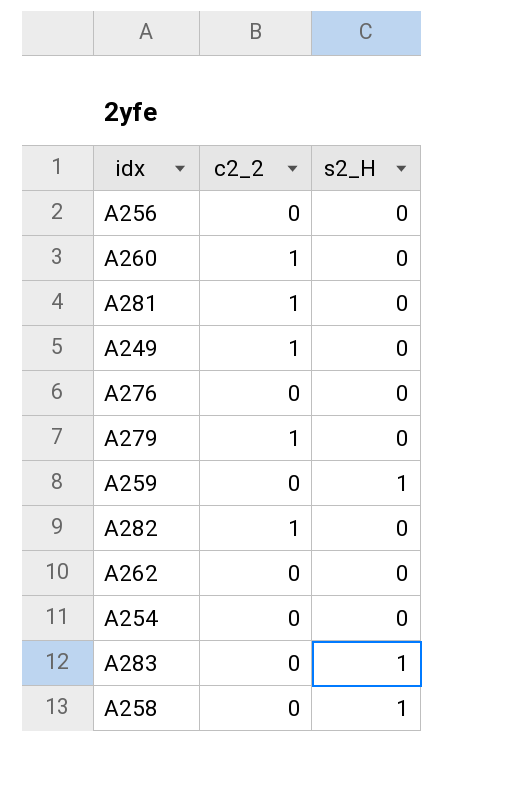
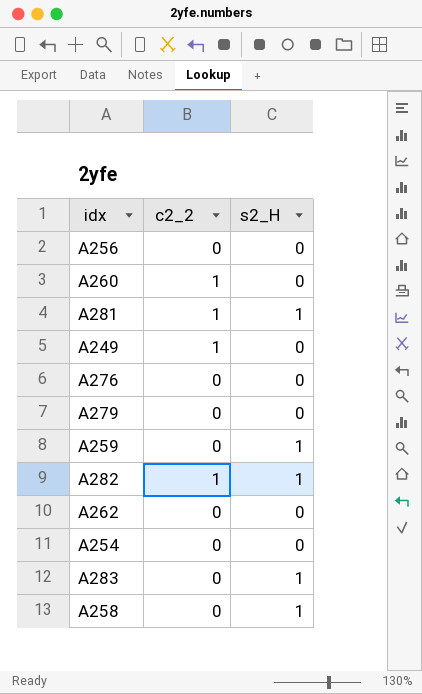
A281 | s2_H: 0 -> 1
A279 | c2_2: 1 -> 0
A282 | s2_H: 0 -> 1

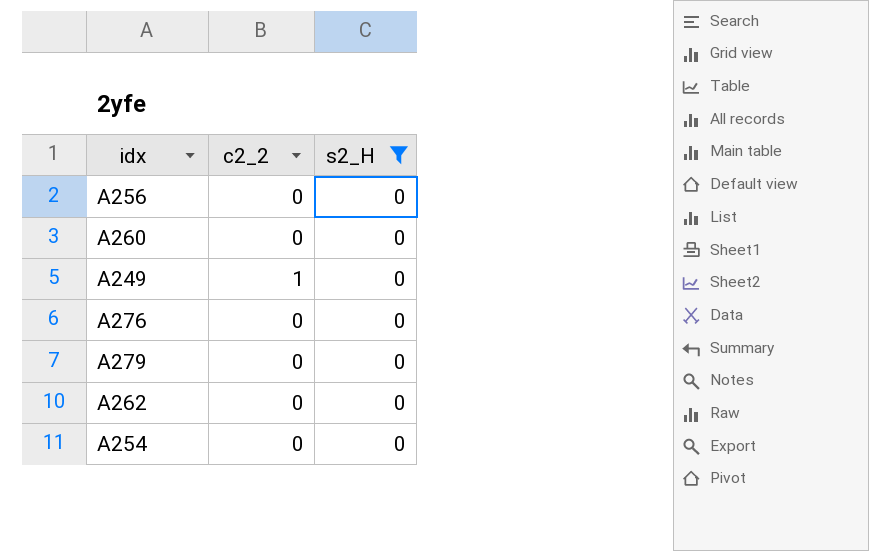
filter: none -> s2_H = 0
A260 | c2_2: 1 -> 0

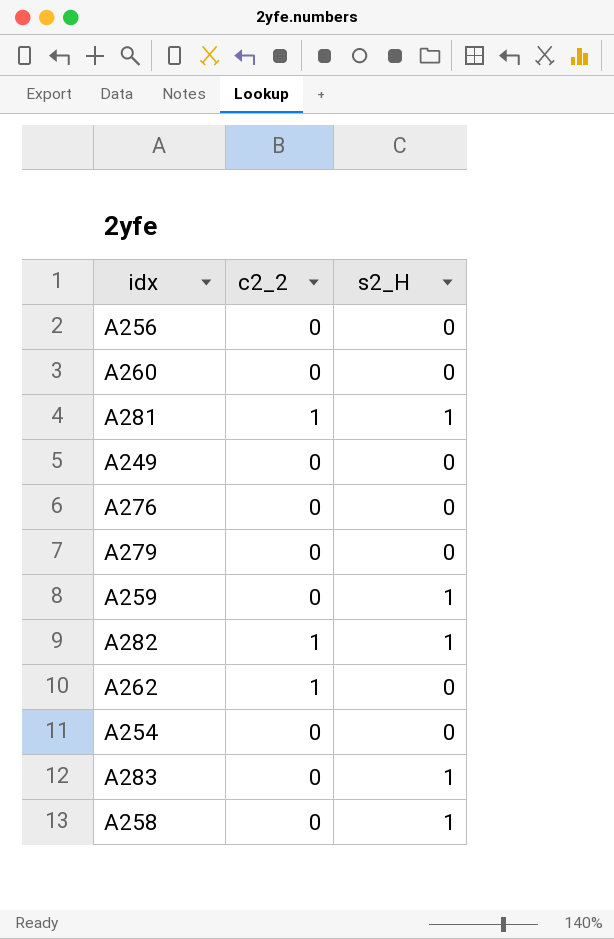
filter: s2_H = 0 -> none
A249 | c2_2: 1 -> 0
A262 | c2_2: 0 -> 1

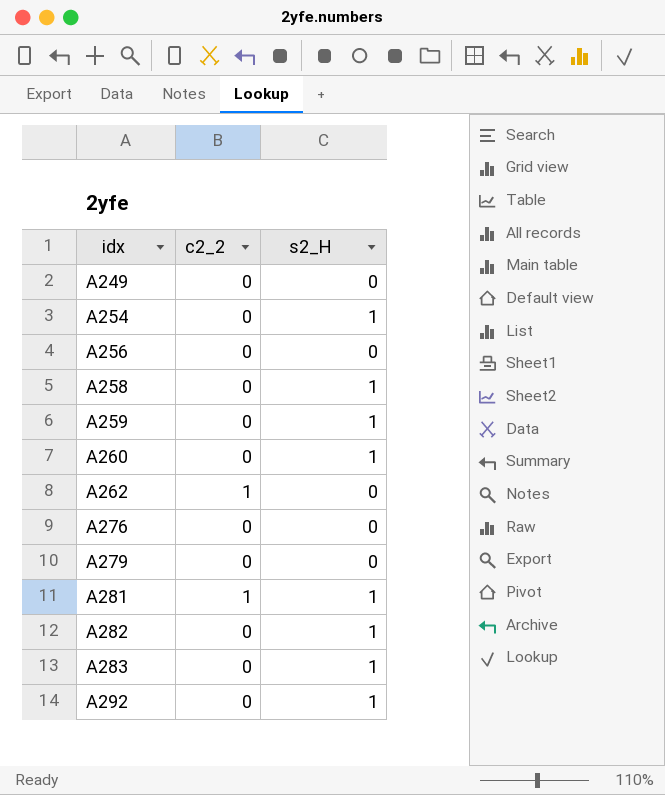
row order: none -> idx ascending
A254 | s2_H: 0 -> 1
A260 | s2_H: 0 -> 1
A282 | c2_2: 1 -> 0
row A292: none -> 0 | 1

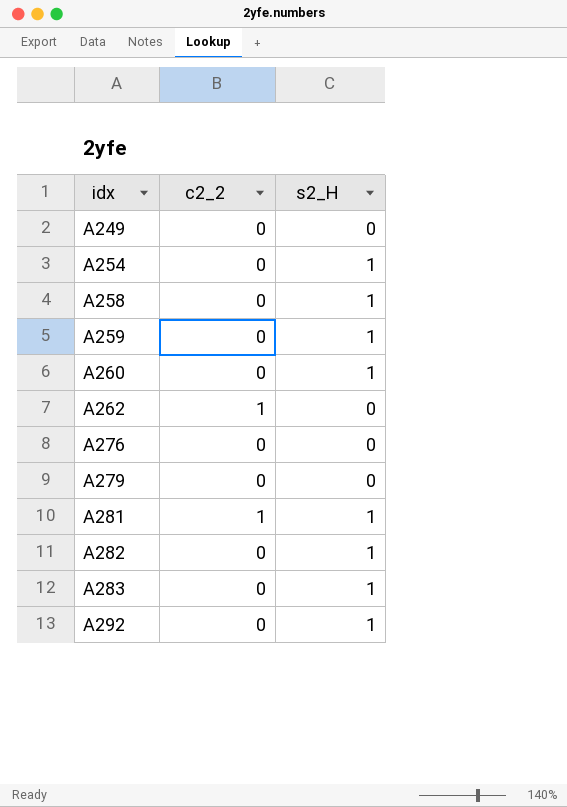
row A256: 0 | 0 -> none

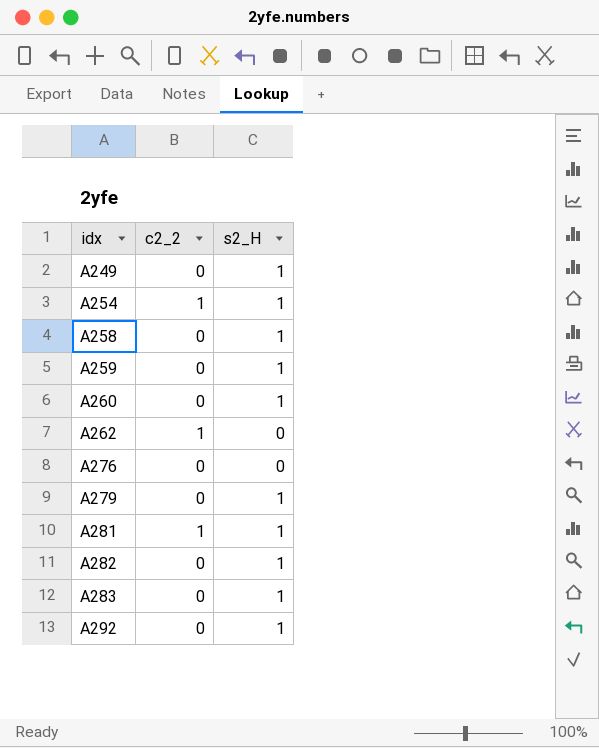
A249 | s2_H: 0 -> 1
A254 | c2_2: 0 -> 1
A279 | s2_H: 0 -> 1

